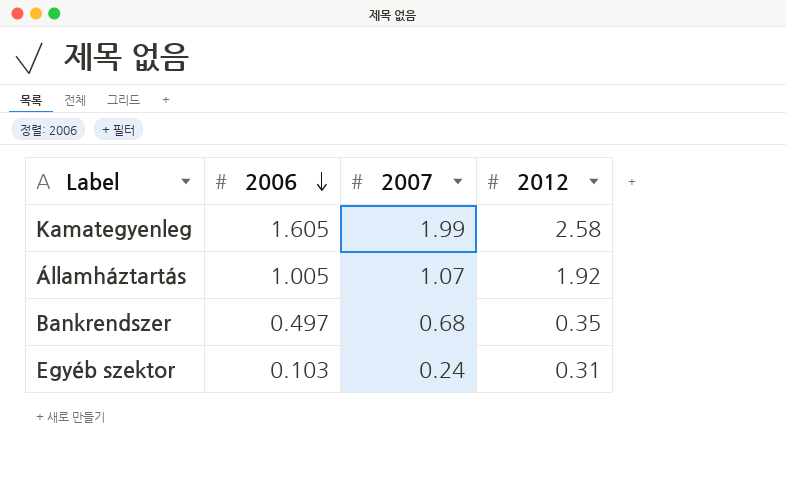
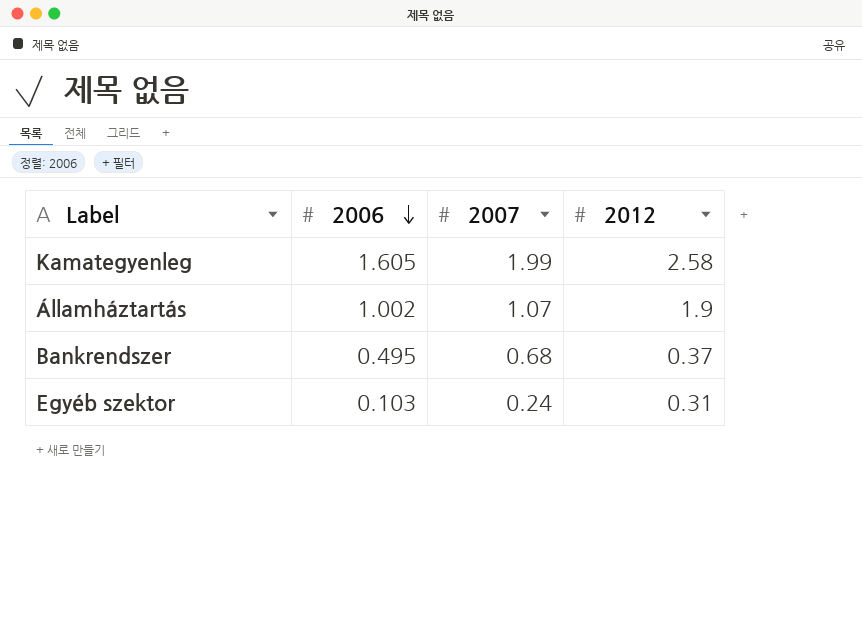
Államháztartás | 2006: 1.005 -> 1.002
Államháztartás | 2012: 1.92 -> 1.9
Bankrendszer | 2006: 0.497 -> 0.495
Bankrendszer | 2012: 0.35 -> 0.37

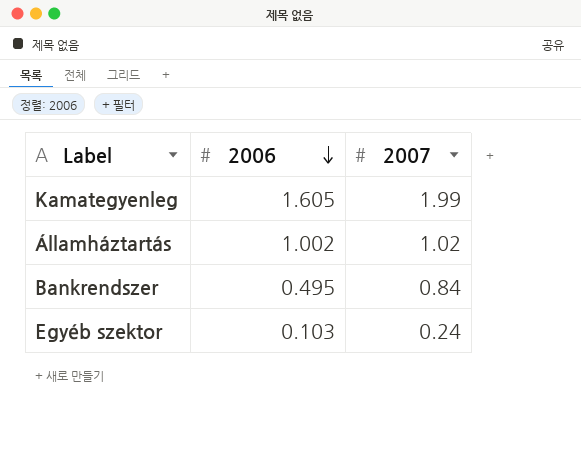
column 2012 | position: 4 -> none
Államháztartás | 2007: 1.07 -> 1.02
Bankrendszer | 2007: 0.68 -> 0.84

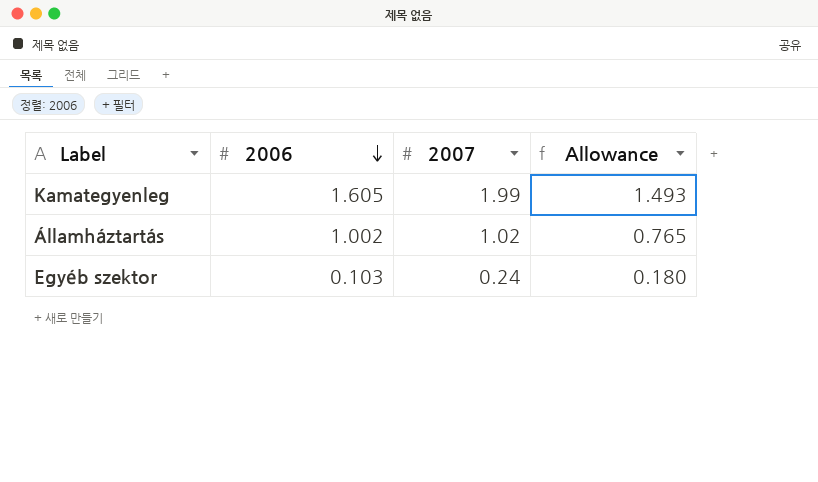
column Allowance | formula: none -> [2007] * 0.75
row Bankrendszer: 0.495 | 0.84 -> none

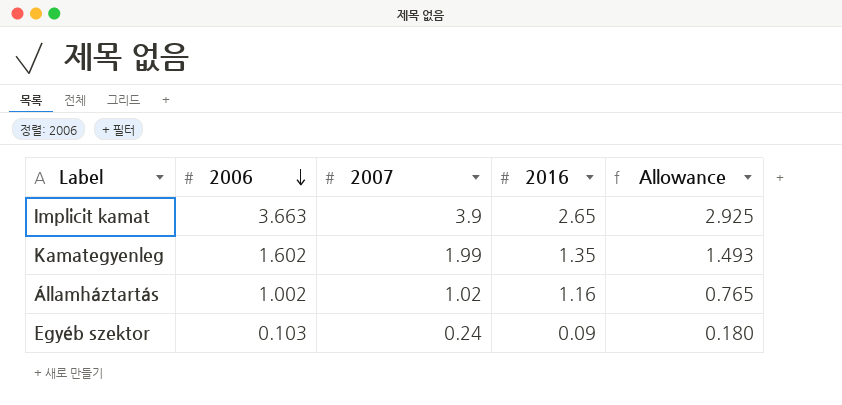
column 2016 | position: none -> 4
row Implicit kamat: none -> 3.663 | 3.9 | 2.65 | 2.925
Kamategyenleg | 2006: 1.605 -> 1.602

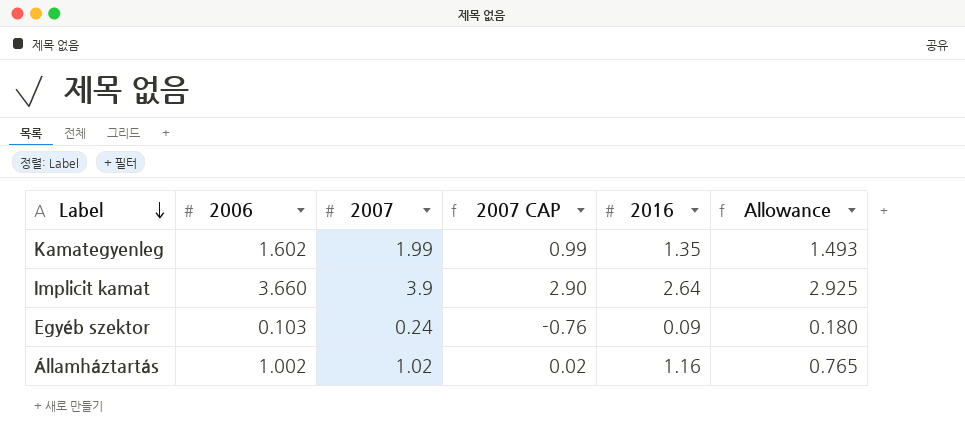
row order: 2006 descending -> Label descending
column 2007 CAP | formula: none -> [2007] - 1
Implicit kamat | 2006: 3.663 -> 3.660
Implicit kamat | 2016: 2.65 -> 2.64

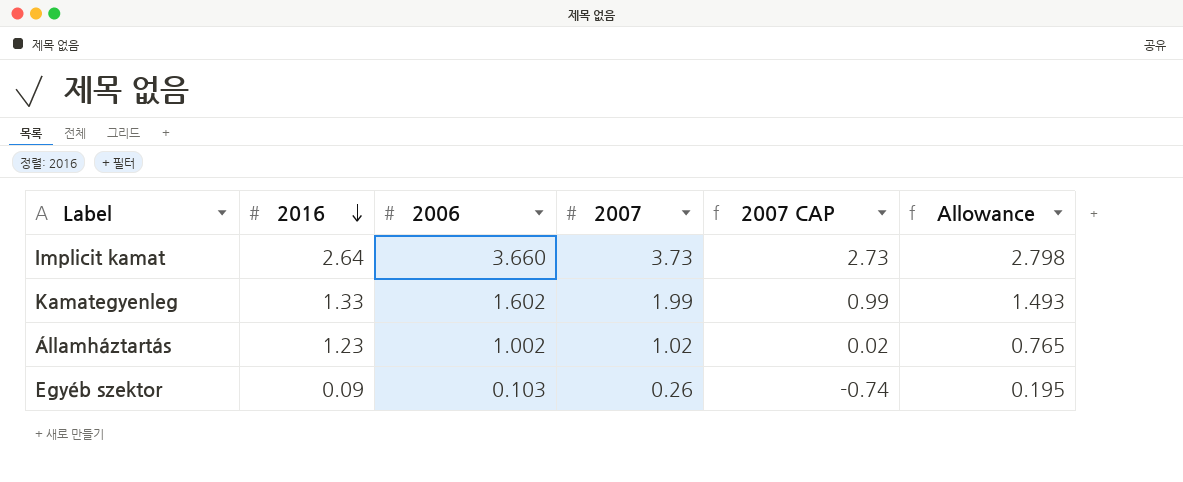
row order: Label descending -> 2016 descending
column 2016 | position: 5 -> 2
Implicit kamat | 2007: 3.9 -> 3.73
Implicit kamat | 2007 CAP: 2.90 -> 2.73
Implicit kamat | Allowance: 2.925 -> 2.798
Kamategyenleg | 2016: 1.35 -> 1.33
Államháztartás | 2016: 1.16 -> 1.23
Egyéb szektor | 2007: 0.24 -> 0.26
Egyéb szektor | 2007 CAP: -0.76 -> -0.74
Egyéb szektor | Allowance: 0.180 -> 0.195

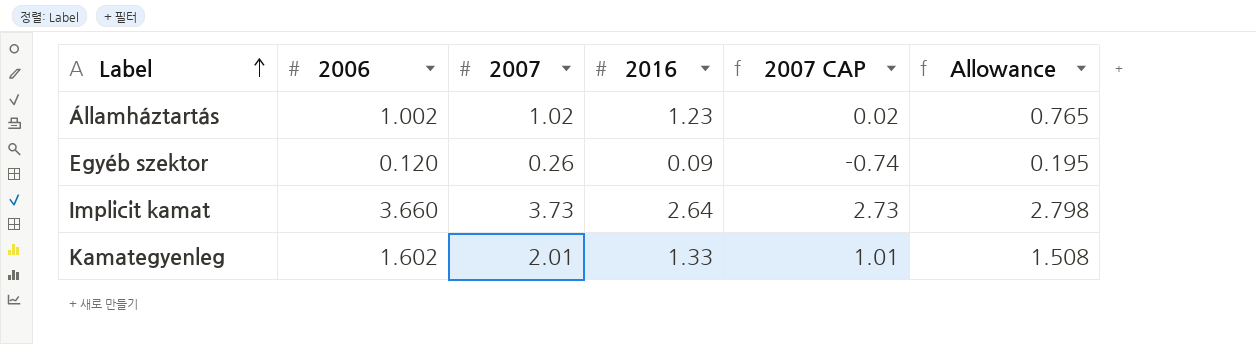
row order: 2016 descending -> Label ascending
column 2016 | position: 2 -> 4
Egyéb szektor | 2006: 0.103 -> 0.120
Kamategyenleg | 2007: 1.99 -> 2.01
Kamategyenleg | 2007 CAP: 0.99 -> 1.01
Kamategyenleg | Allowance: 1.493 -> 1.508

